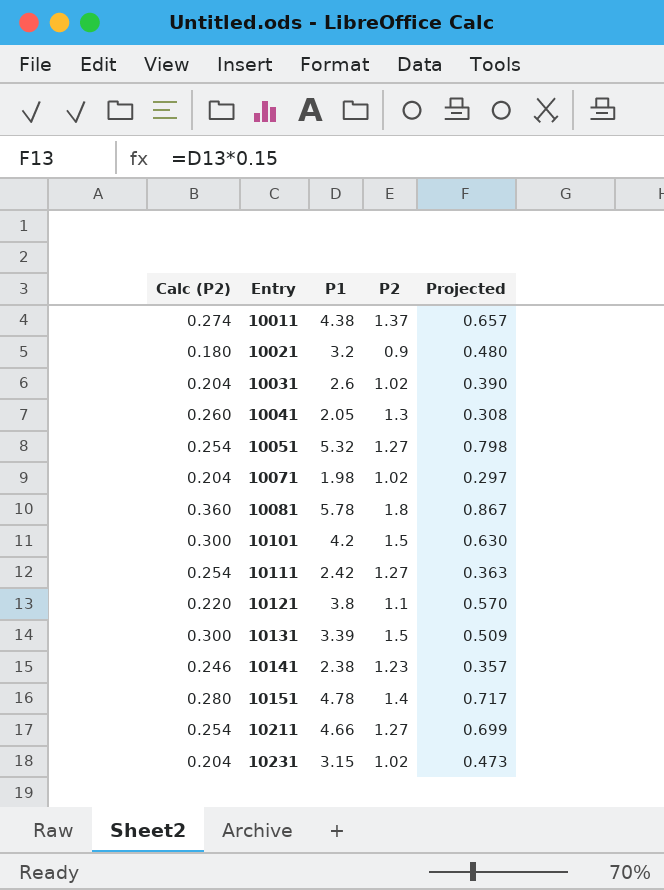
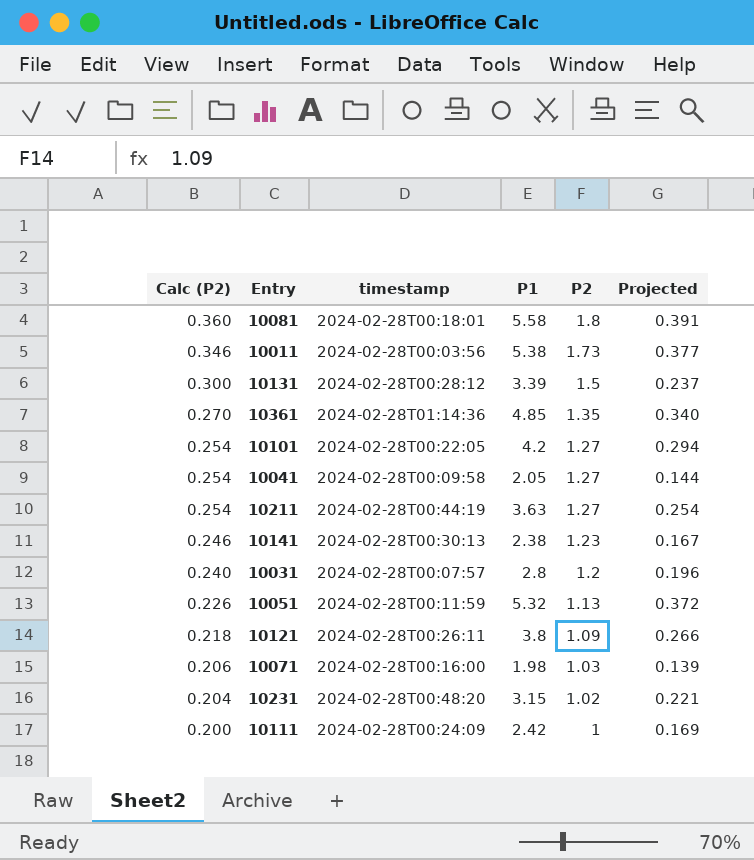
row order: Entry ascending -> Calc (P2) descending
column timestamp | position: none -> 3
column Projected | formula: [P1] * 0.15 -> [P1] * 0.07
row 10021: 0.180 | 3.2 | 0.9 | 0.480 -> none
row 10151: 0.280 | 4.78 | 1.4 | 0.717 -> none
10081 | P1: 5.78 -> 5.58
10011 | Calc (P2): 0.274 -> 0.346
10011 | P1: 4.38 -> 5.38
10011 | P2: 1.37 -> 1.73
row 10361: none -> 0.270 | 2024-02-28T01:14:36 | 4.85 | 1.35 | 0.340
10101 | Calc (P2): 0.300 -> 0.254
10101 | P2: 1.5 -> 1.27
10041 | Calc (P2): 0.260 -> 0.254
10041 | P2: 1.3 -> 1.27
10211 | P1: 4.66 -> 3.63
10031 | Calc (P2): 0.204 -> 0.240
10031 | P1: 2.6 -> 2.8
10031 | P2: 1.02 -> 1.2
10051 | Calc (P2): 0.254 -> 0.226
10051 | P2: 1.27 -> 1.13
10121 | Calc (P2): 0.220 -> 0.218
10121 | P2: 1.1 -> 1.09
10071 | Calc (P2): 0.204 -> 0.206
10071 | P2: 1.02 -> 1.03
10111 | Calc (P2): 0.254 -> 0.200
10111 | P2: 1.27 -> 1

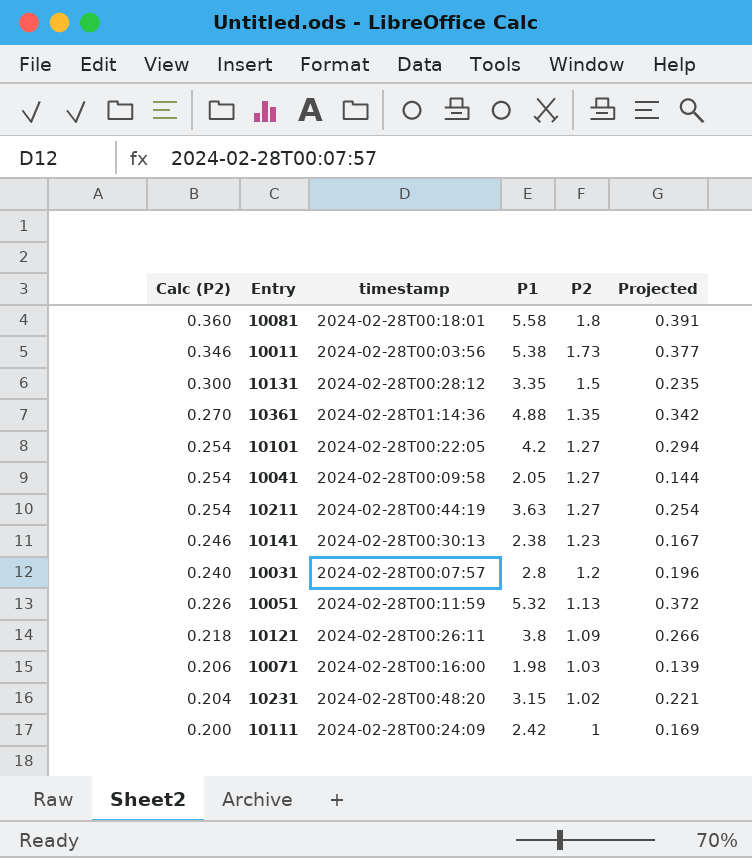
10131 | P1: 3.39 -> 3.35
10131 | Projected: 0.237 -> 0.235
10361 | P1: 4.85 -> 4.88
10361 | Projected: 0.340 -> 0.342

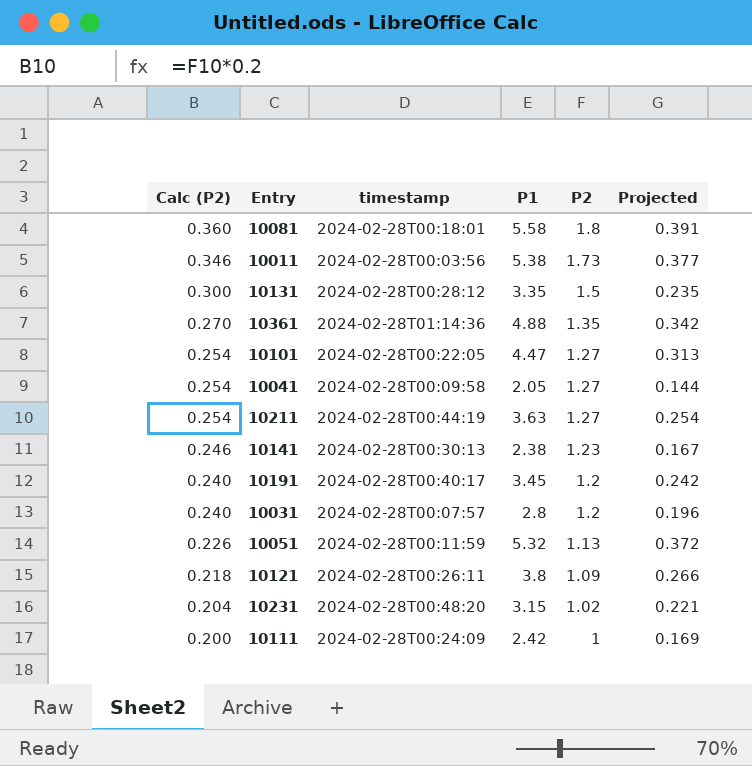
row 10071: 0.206 | 2024-02-28T00:16:00 | 1.98 | 1.03 | 0.139 -> none
10101 | P1: 4.2 -> 4.47
10101 | Projected: 0.294 -> 0.313
row 10191: none -> 0.240 | 2024-02-28T00:40:17 | 3.45 | 1.2 | 0.242

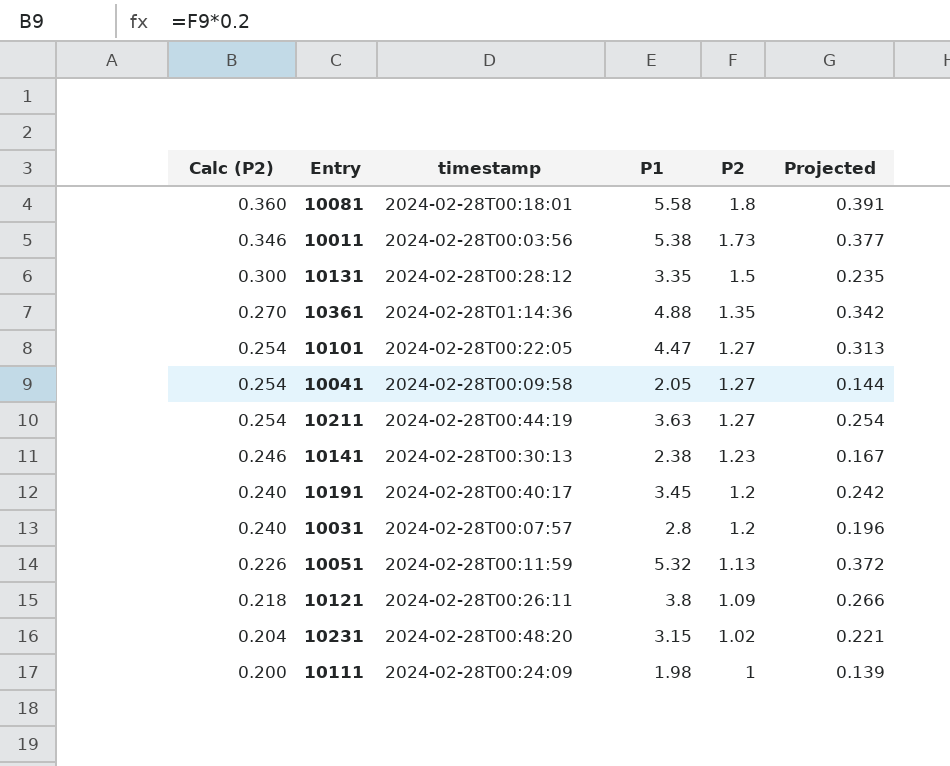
10111 | P1: 2.42 -> 1.98
10111 | Projected: 0.169 -> 0.139

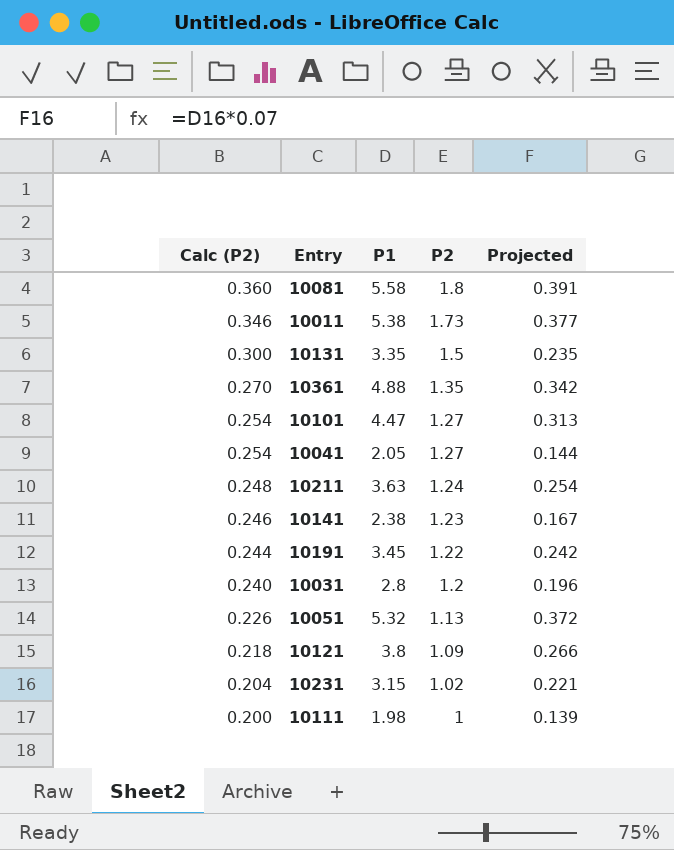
column timestamp | position: 3 -> none
10211 | Calc (P2): 0.254 -> 0.248
10211 | P2: 1.27 -> 1.24
10191 | Calc (P2): 0.240 -> 0.244
10191 | P2: 1.2 -> 1.22

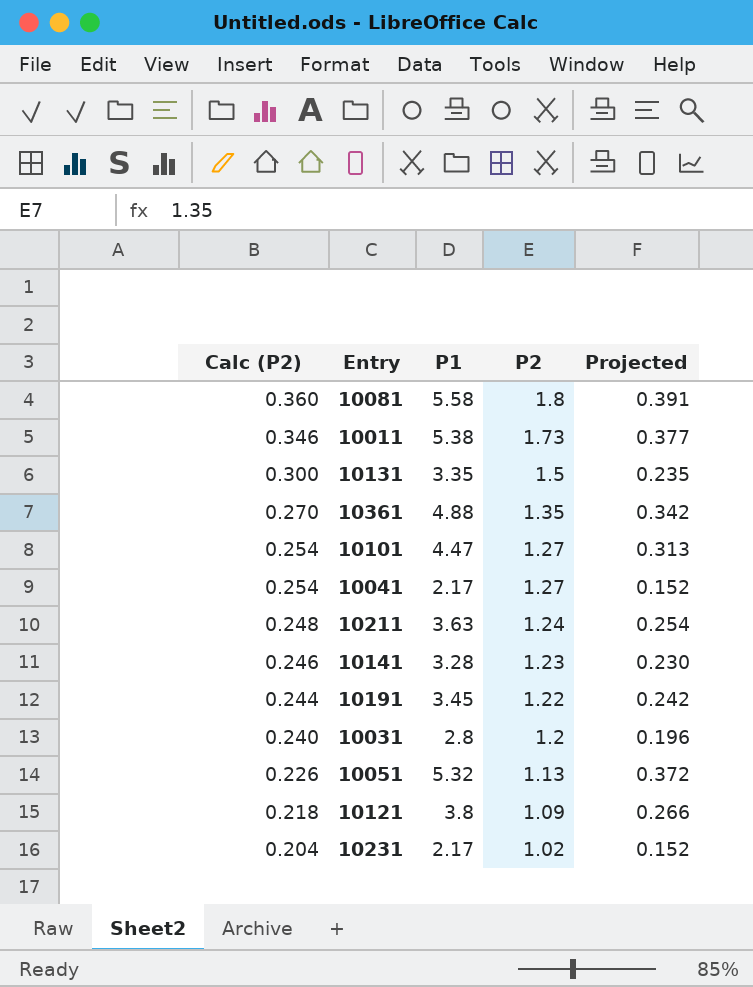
row 10111: 0.200 | 1.98 | 1 | 0.139 -> none
10041 | P1: 2.05 -> 2.17
10041 | Projected: 0.144 -> 0.152
10141 | P1: 2.38 -> 3.28
10141 | Projected: 0.167 -> 0.230
10231 | P1: 3.15 -> 2.17
10231 | Projected: 0.221 -> 0.152

